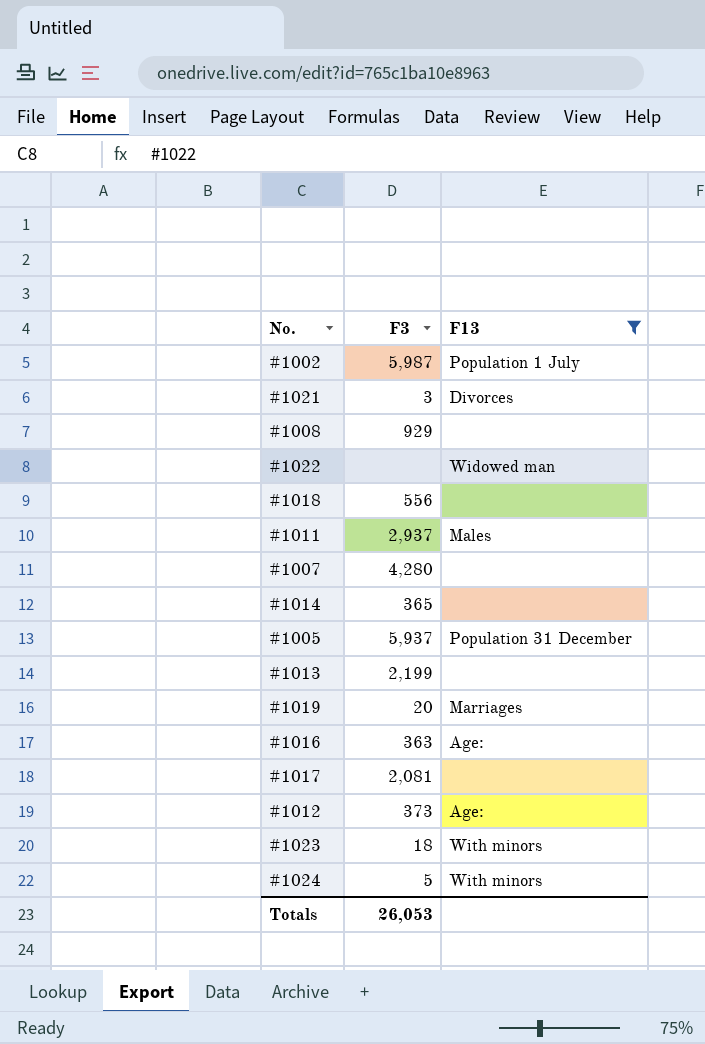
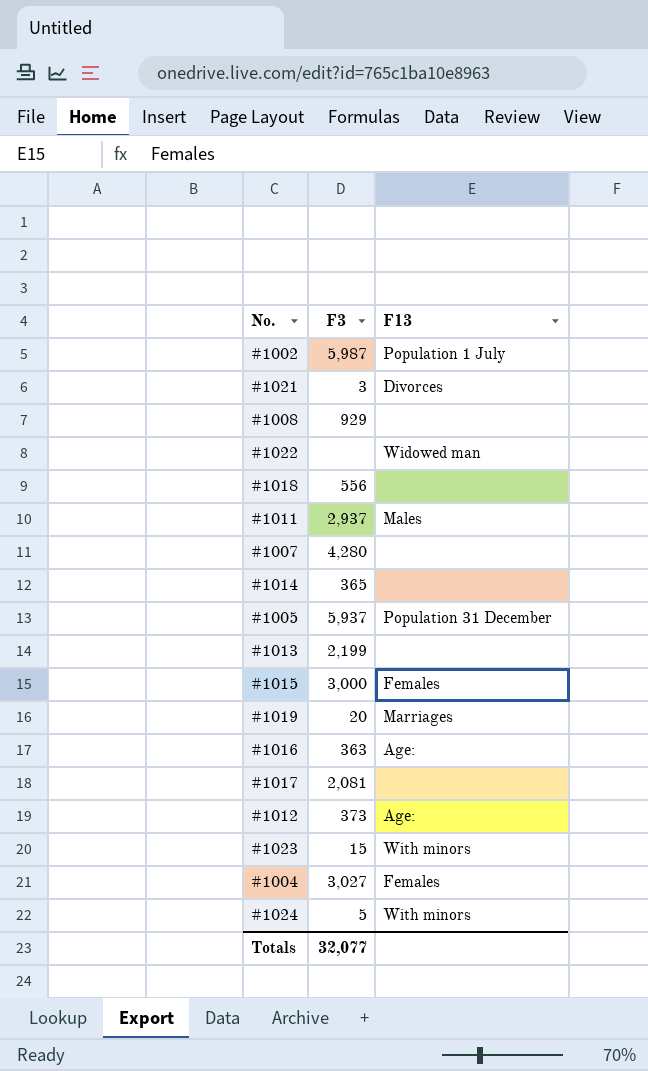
filter: F13 != Females -> none
#1023 | F3: 18 -> 15
Totals | F3: 26,053 -> 32,077

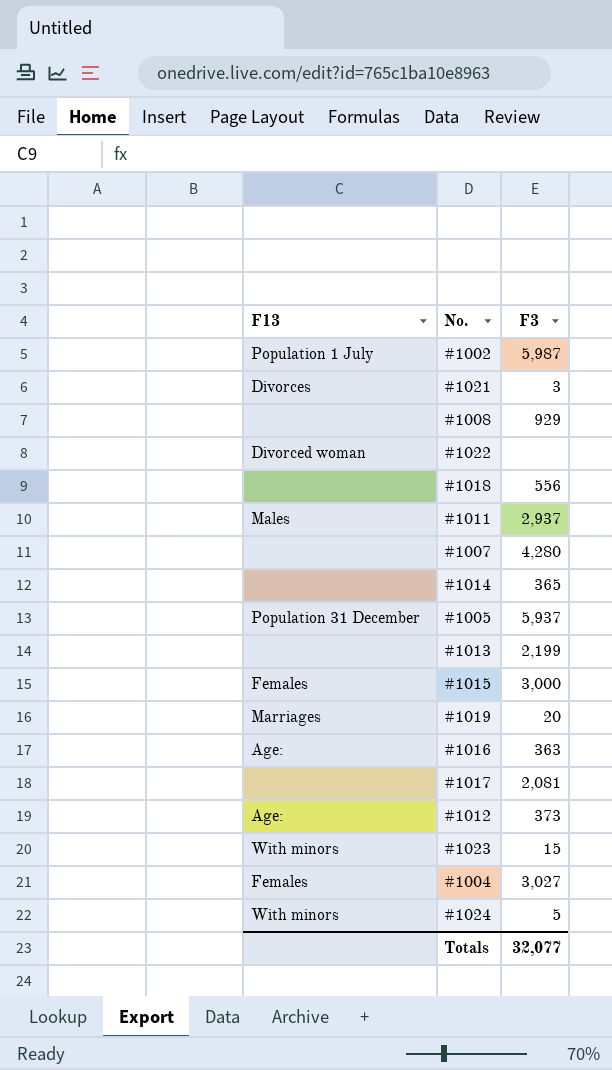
column F13 | position: 3 -> 1
#1022 | F13: Widowed man -> Divorced woman

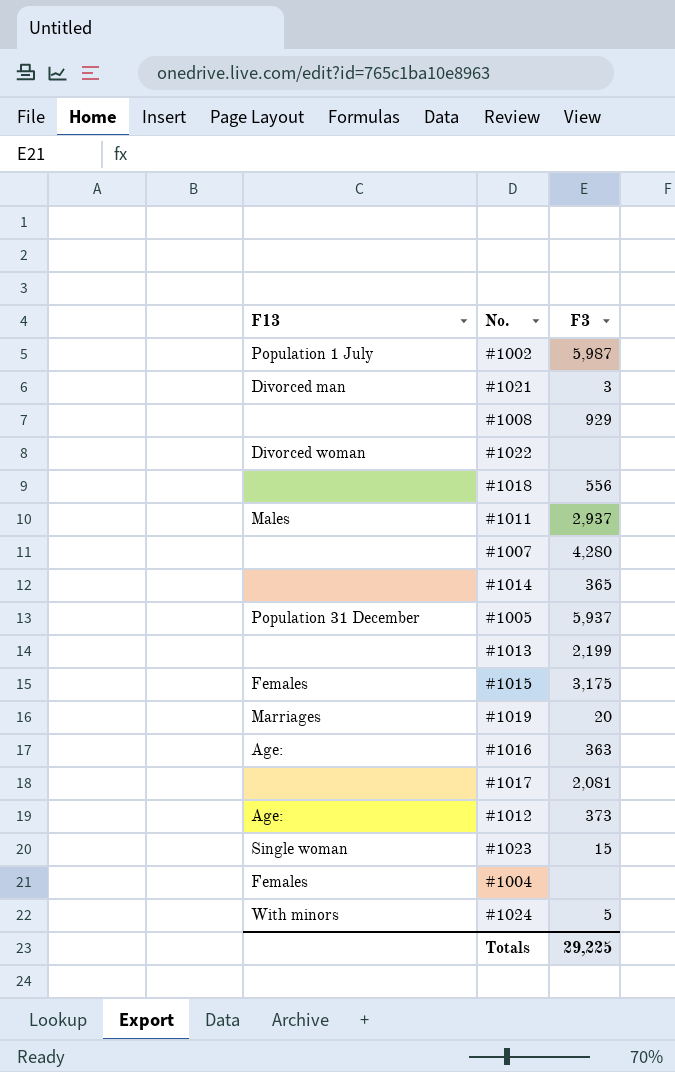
#1021 | F13: Divorces -> Divorced man
#1015 | F3: 3,000 -> 3,175
#1023 | F13: With minors -> Single woman
#1004 | F3: 3,027 -> none
Totals | F3: 32,077 -> 29,225

